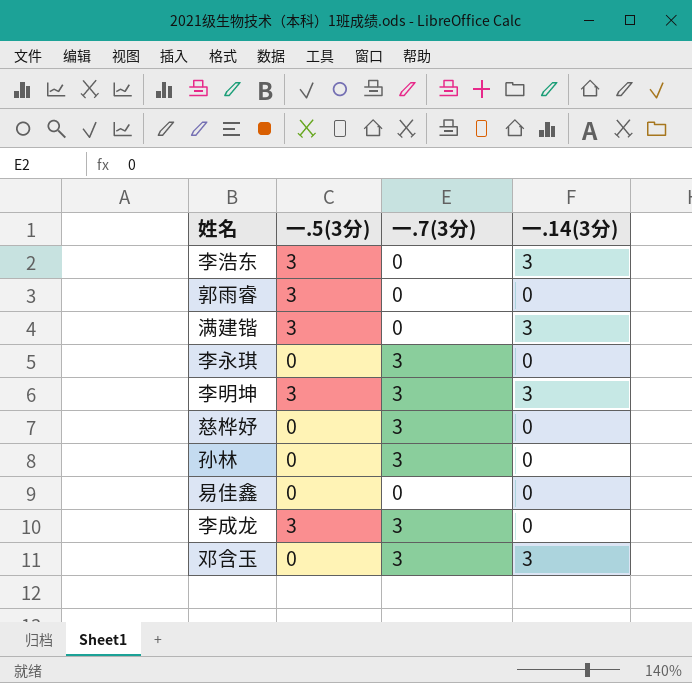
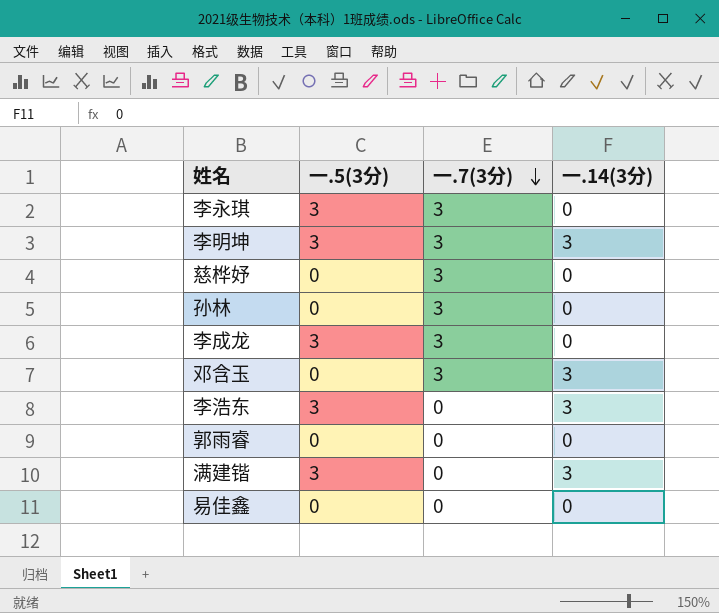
row order: none -> 一.7(3分) descending
李永琪 | 一.5(3分): 0 -> 3
郭雨睿 | 一.5(3分): 3 -> 0

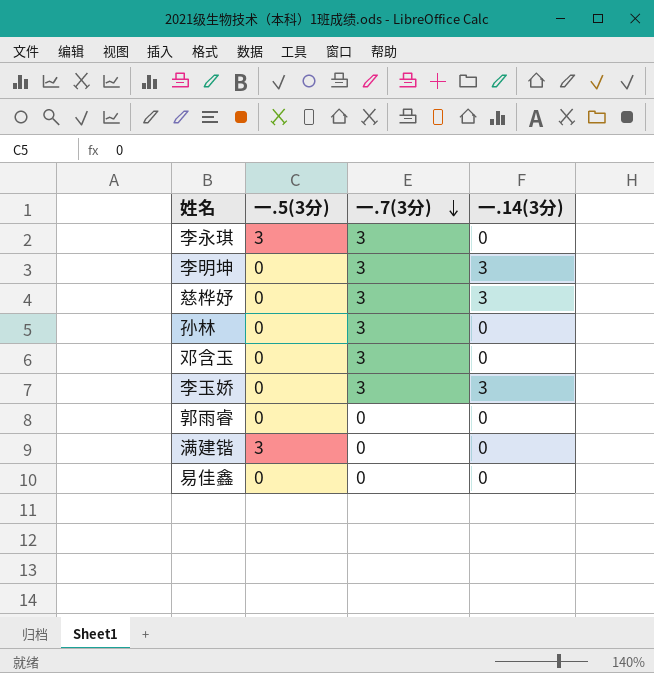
row 李成龙: 3 | 3 | 0 -> none
row 李浩东: 3 | 0 | 3 -> none
李明坤 | 一.5(3分): 3 -> 0
慈桦妤 | 一.14(3分): 0 -> 3
邓含玉 | 一.14(3分): 3 -> 0
row 李玉娇: none -> 0 | 3 | 3
满建锴 | 一.14(3分): 3 -> 0

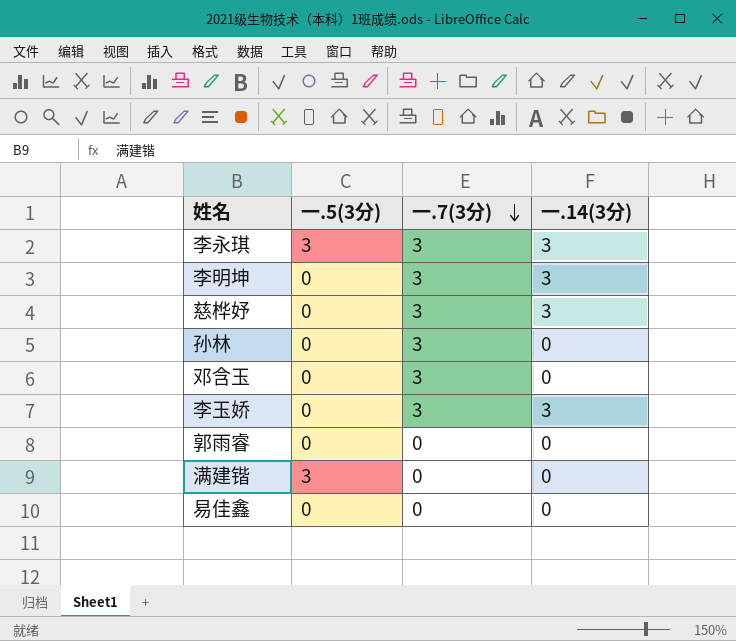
李永琪 | 一.14(3分): 0 -> 3

